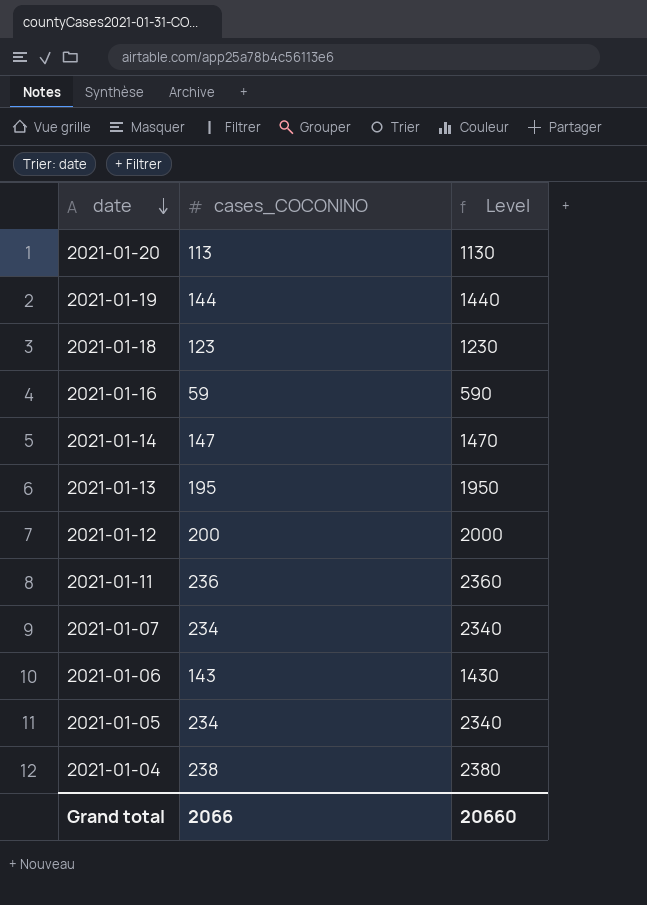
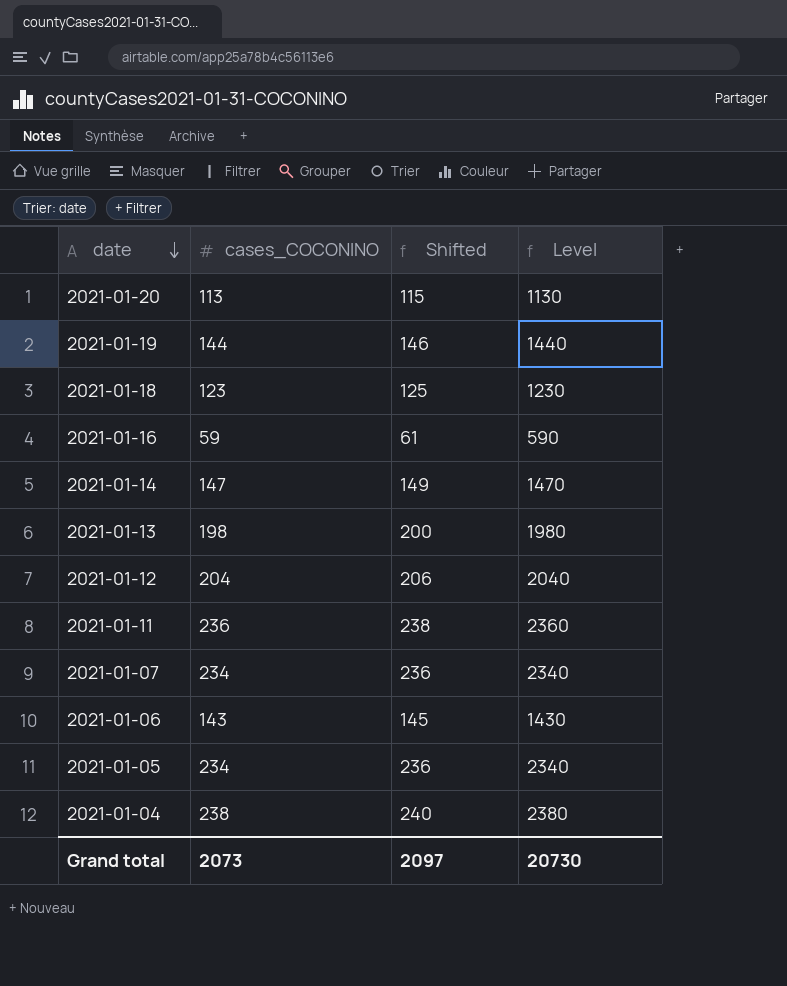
column Shifted | formula: none -> [cases_COCONINO] + 2
2021-01-13 | cases_COCONINO: 195 -> 198
2021-01-13 | Level: 1950 -> 1980
2021-01-12 | cases_COCONINO: 200 -> 204
2021-01-12 | Level: 2000 -> 2040
Grand total | cases_COCONINO: 2066 -> 2073
Grand total | Level: 20660 -> 20730

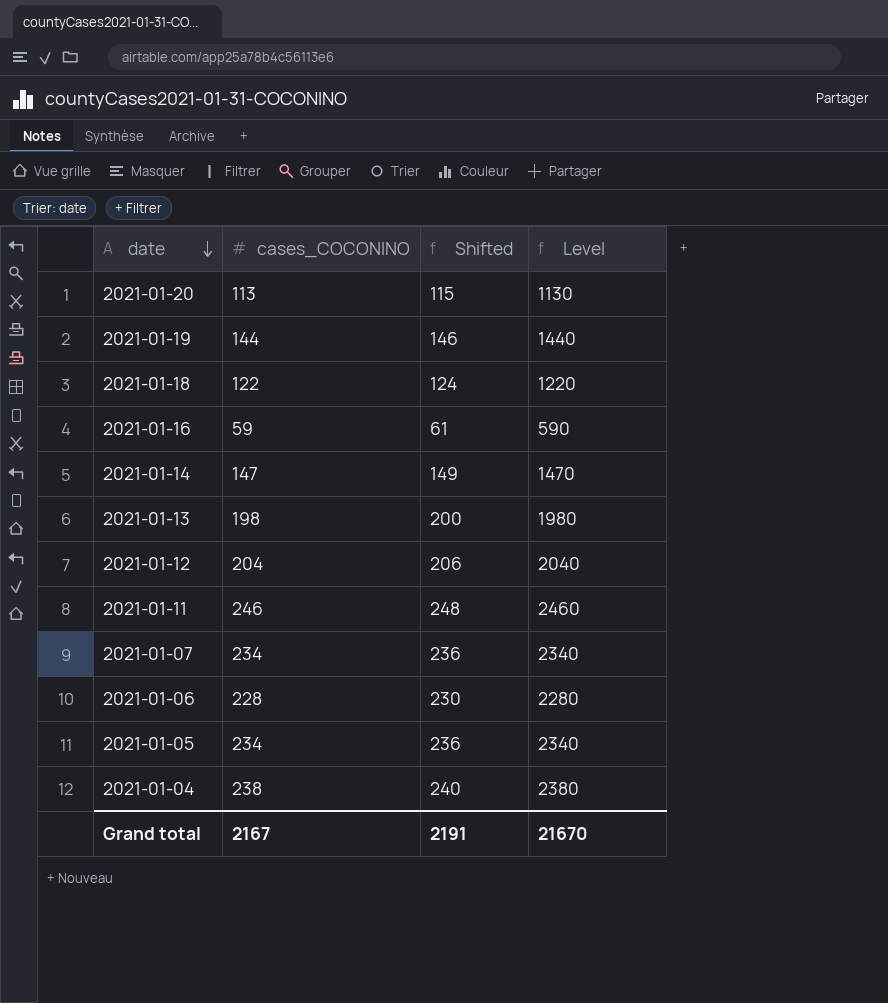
2021-01-18 | cases_COCONINO: 123 -> 122
2021-01-18 | Shifted: 125 -> 124
2021-01-18 | Level: 1230 -> 1220
2021-01-11 | cases_COCONINO: 236 -> 246
2021-01-11 | Shifted: 238 -> 248
2021-01-11 | Level: 2360 -> 2460
2021-01-06 | cases_COCONINO: 143 -> 228
2021-01-06 | Shifted: 145 -> 230
2021-01-06 | Level: 1430 -> 2280
Grand total | cases_COCONINO: 2073 -> 2167
Grand total | Shifted: 2097 -> 2191
Grand total | Level: 20730 -> 21670

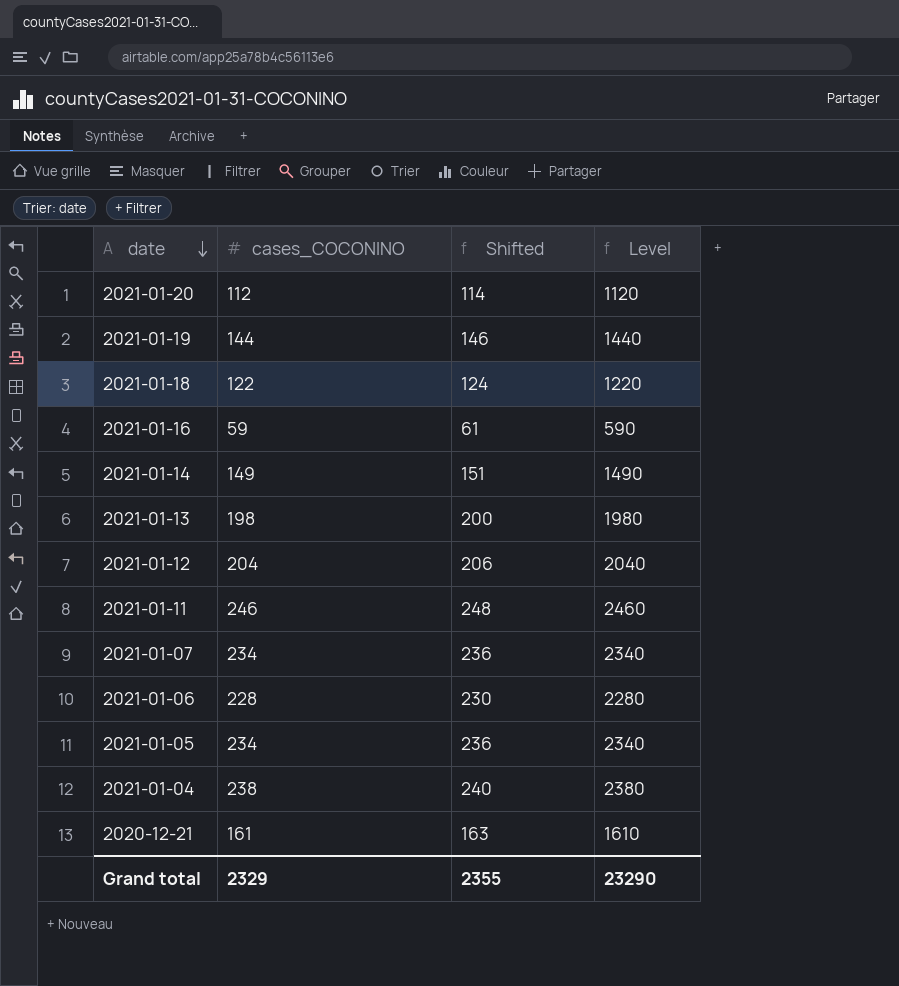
2021-01-20 | cases_COCONINO: 113 -> 112
2021-01-20 | Shifted: 115 -> 114
2021-01-20 | Level: 1130 -> 1120
2021-01-14 | cases_COCONINO: 147 -> 149
2021-01-14 | Shifted: 149 -> 151
2021-01-14 | Level: 1470 -> 1490
row 2020-12-21: none -> 161 | 163 | 1610
Grand total | cases_COCONINO: 2167 -> 2329
Grand total | Shifted: 2191 -> 2355
Grand total | Level: 21670 -> 23290

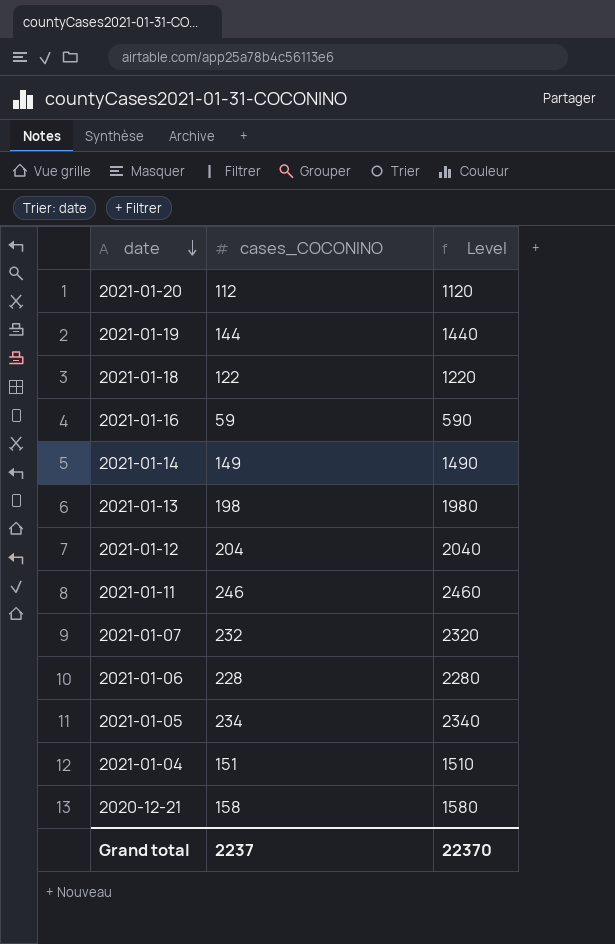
column Shifted | formula: [cases_COCONINO] + 2 -> none
2021-01-07 | cases_COCONINO: 234 -> 232
2021-01-07 | Level: 2340 -> 2320
2021-01-04 | cases_COCONINO: 238 -> 151
2021-01-04 | Level: 2380 -> 1510
2020-12-21 | cases_COCONINO: 161 -> 158
2020-12-21 | Level: 1610 -> 1580
Grand total | cases_COCONINO: 2329 -> 2237
Grand total | Level: 23290 -> 22370

